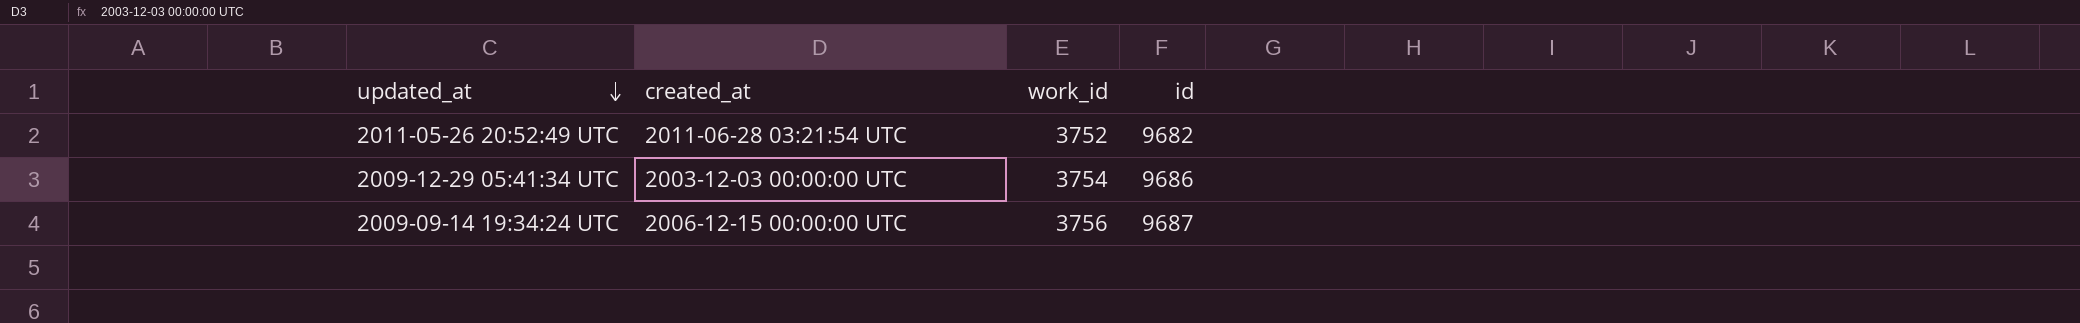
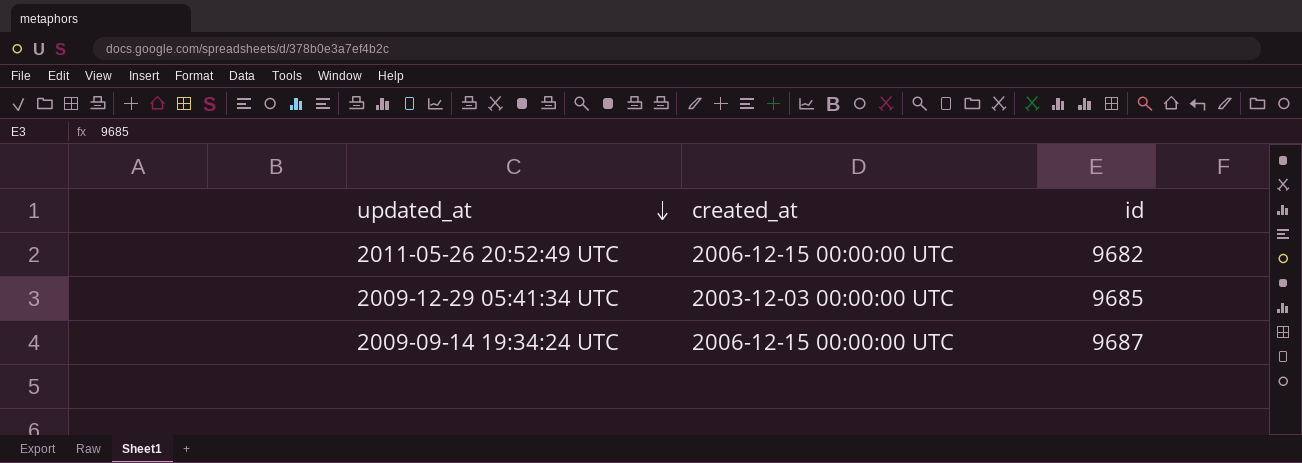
column work_id | position: 3 -> none
2011-05-26 20:52:49 UTC | created_at: 2011-06-28 03:21:54 UTC -> 2006-12-15 00:00:00 UTC
2009-12-29 05:41:34 UTC | id: 9686 -> 9685

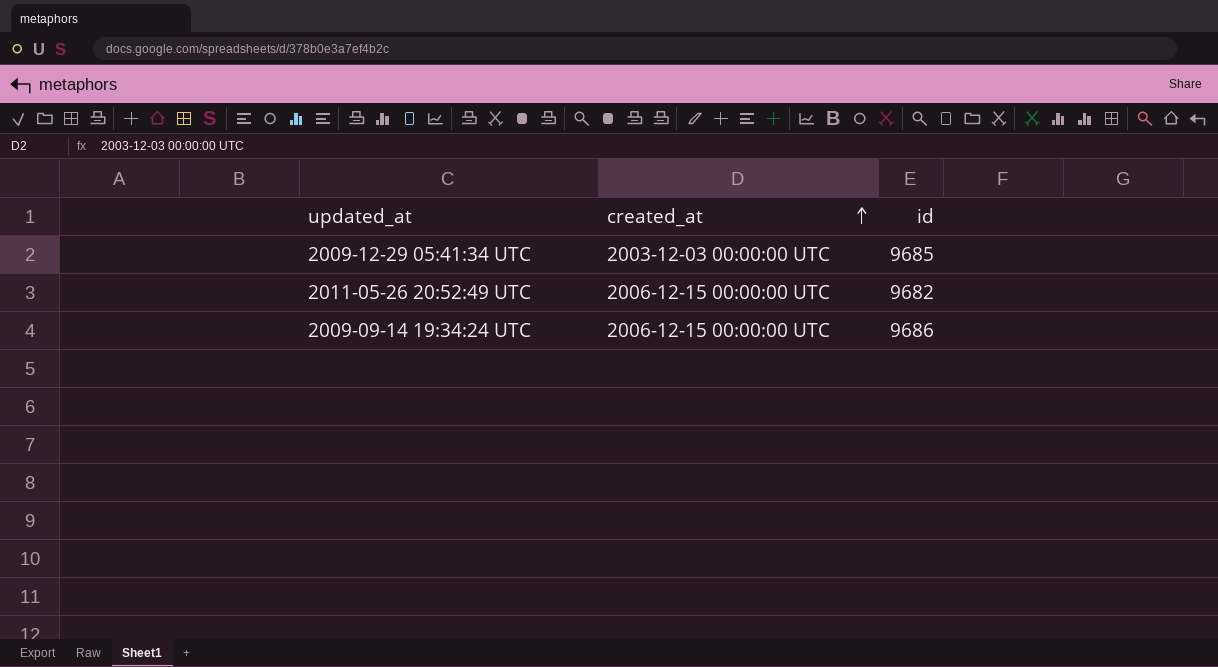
row order: updated_at descending -> created_at ascending
2009-09-14 19:34:24 UTC | id: 9687 -> 9686

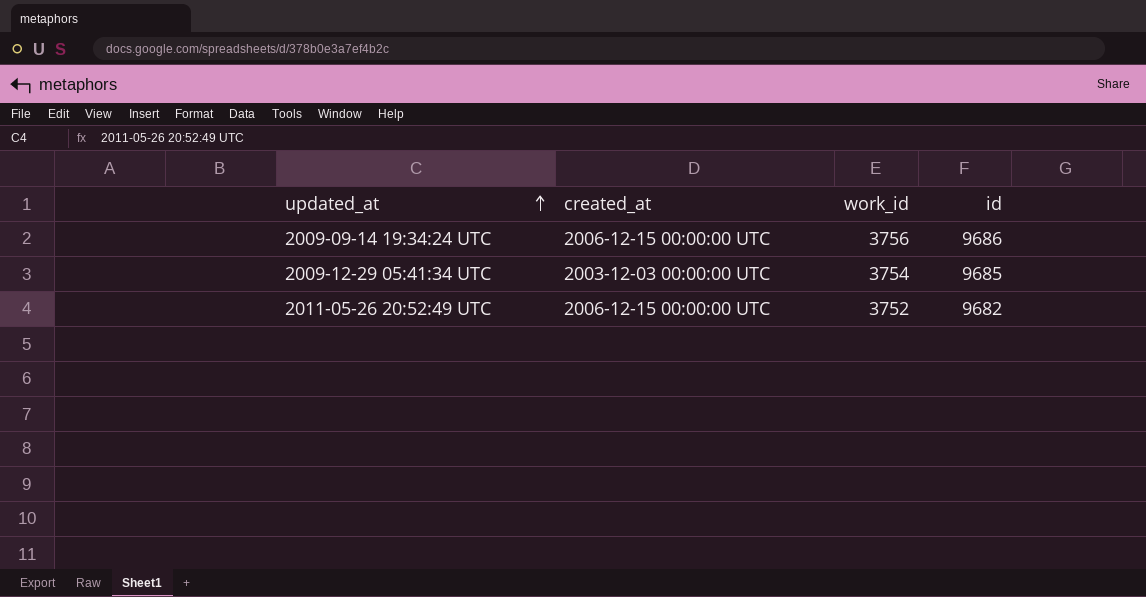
row order: created_at ascending -> updated_at ascending
column work_id | position: none -> 3

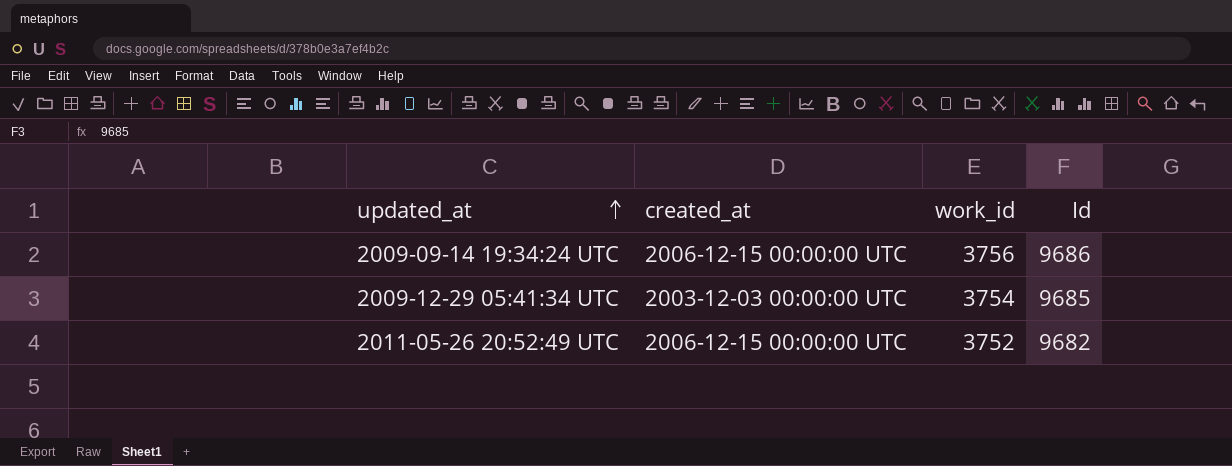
column name: id -> Id

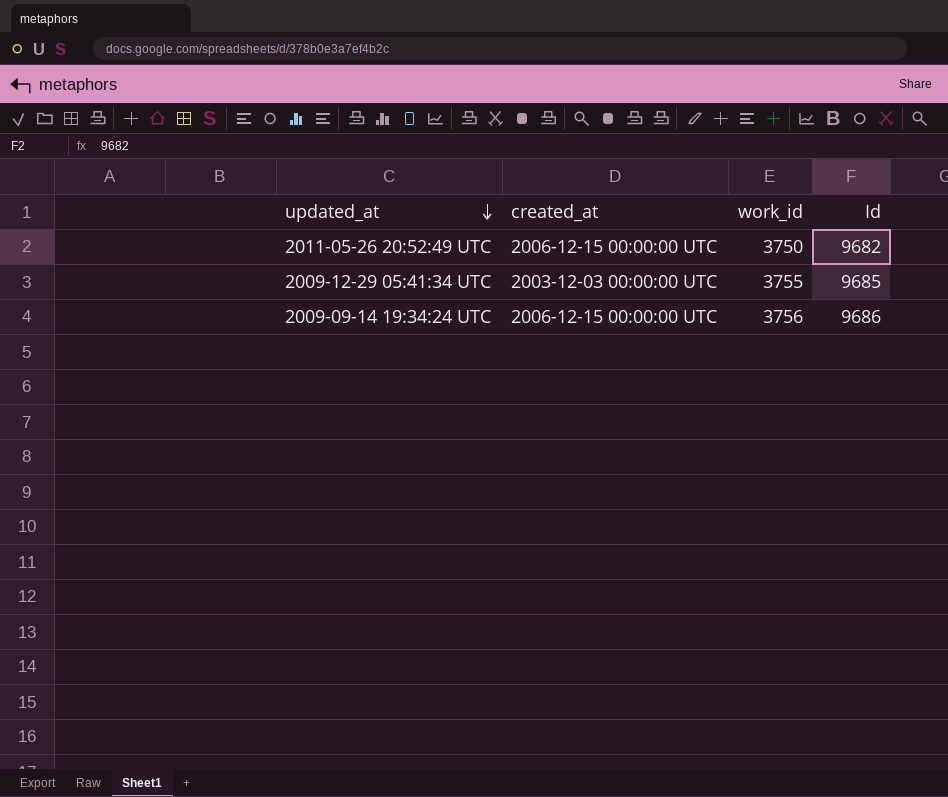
row order: updated_at ascending -> updated_at descending
2011-05-26 20:52:49 UTC | work_id: 3752 -> 3750
2009-12-29 05:41:34 UTC | work_id: 3754 -> 3755

